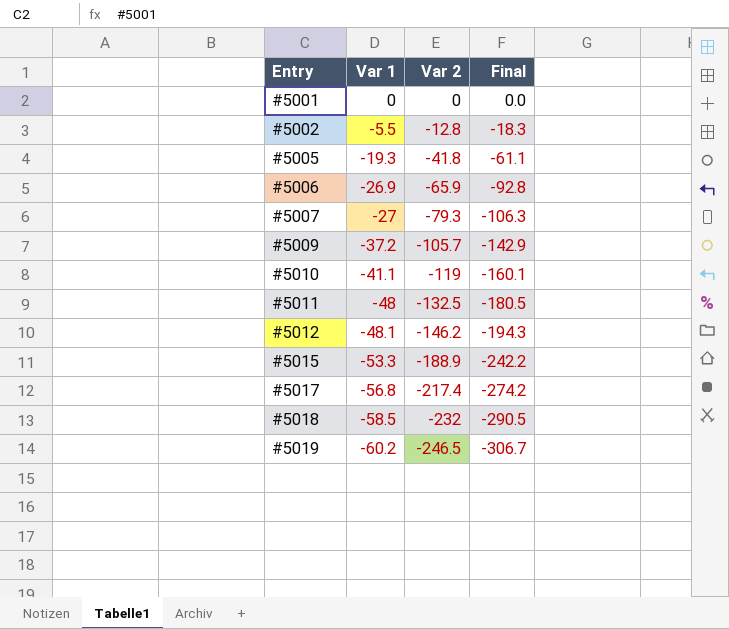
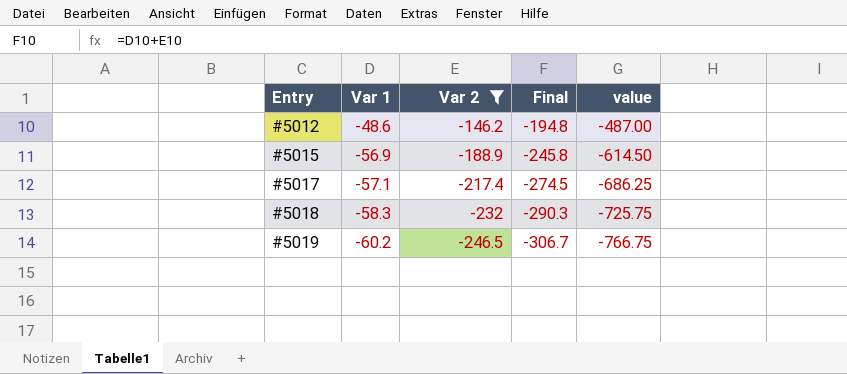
filter: none -> Var 2 <= -146.2
column value | formula: none -> [Final] * 2.5
#5012 | Var 1: -48.1 -> -48.6
#5012 | Final: -194.3 -> -194.8
#5015 | Var 1: -53.3 -> -56.9
#5015 | Final: -242.2 -> -245.8
#5017 | Var 1: -56.8 -> -57.1
#5017 | Final: -274.2 -> -274.5
#5018 | Var 1: -58.5 -> -58.3
#5018 | Final: -290.5 -> -290.3

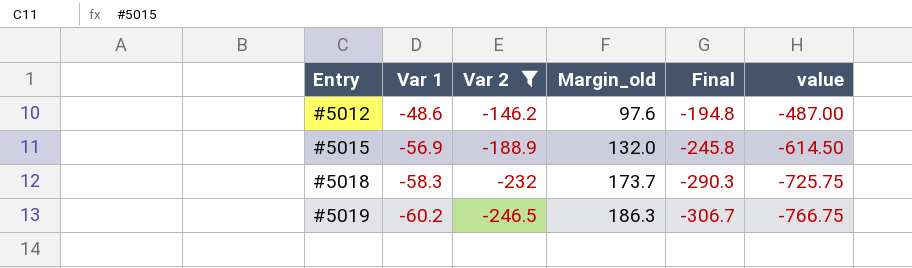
column Margin_old | formula: none -> [Var 1] - [Var 2]
row #5017: -57.1 | -217.4 | -274.5 | -686.25 -> none

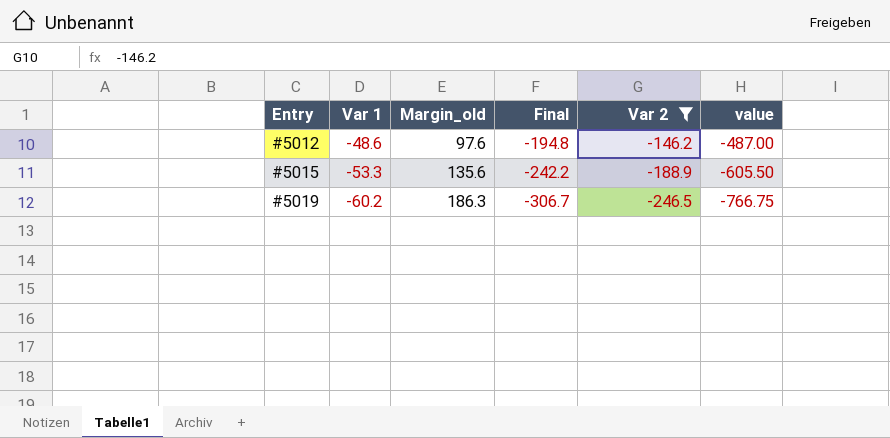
column Var 2 | position: 3 -> 5
row #5018: -58.3 | -232 | 173.7 | -290.3 | -725.75 -> none
#5015 | Var 1: -56.9 -> -53.3
#5015 | Margin_old: 132.0 -> 135.6
#5015 | Final: -245.8 -> -242.2
#5015 | value: -614.50 -> -605.50

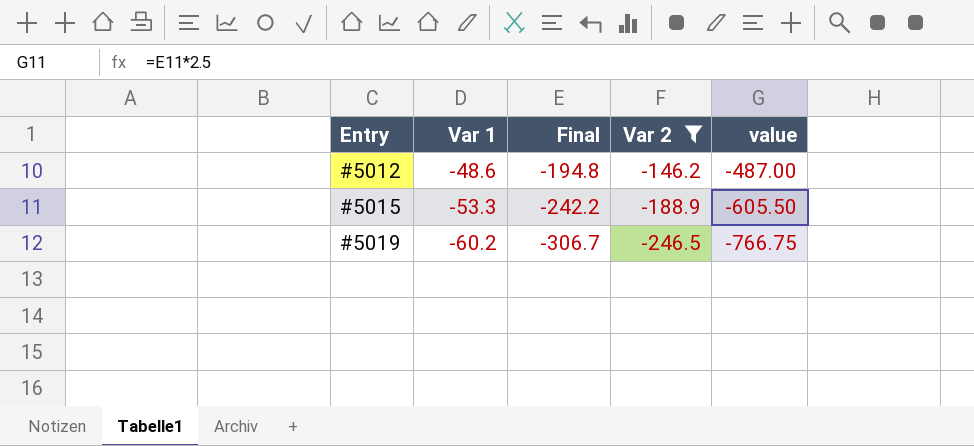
column Margin_old | formula: [Var 1] - [Var 2] -> none

